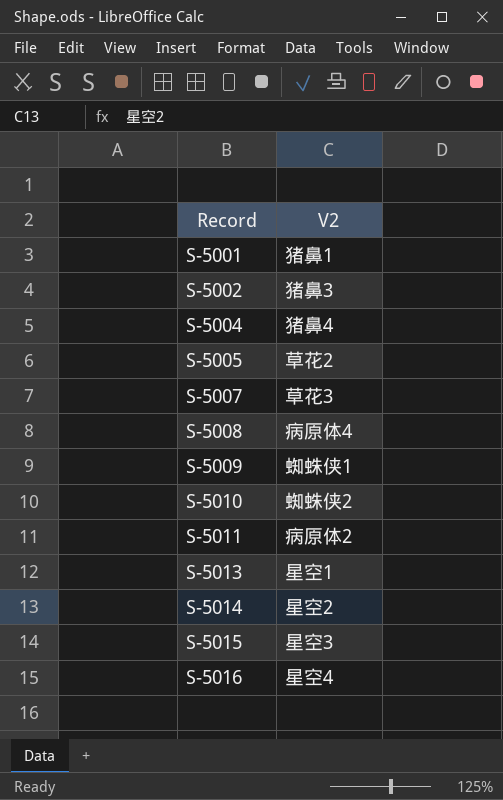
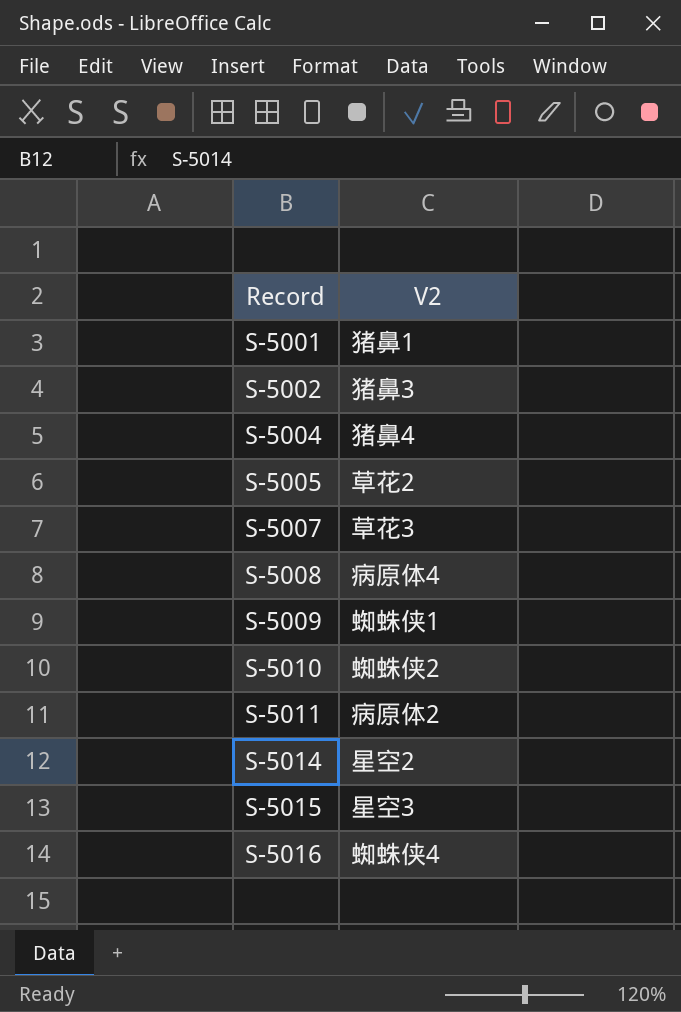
row S-5013: 星空1 -> none
S-5016 | V2: 星空4 -> 蜘蛛侠4

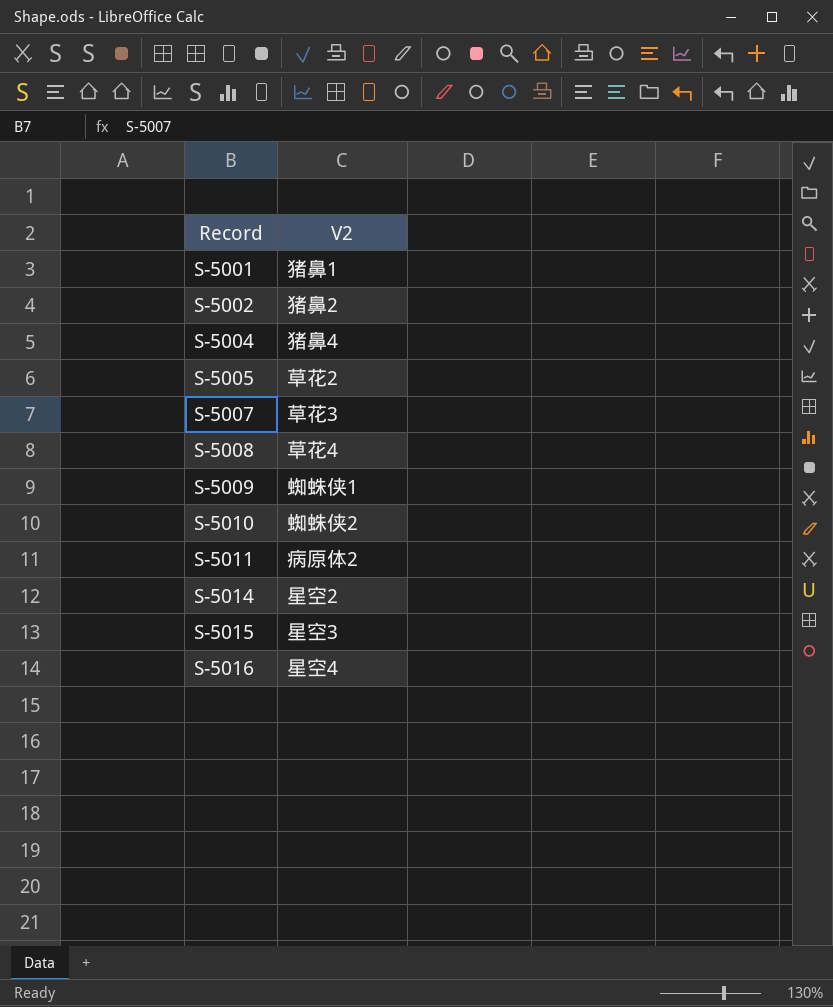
S-5002 | V2: 猪鼻3 -> 猪鼻2
S-5008 | V2: 病原体4 -> 草花4
S-5016 | V2: 蜘蛛侠4 -> 星空4

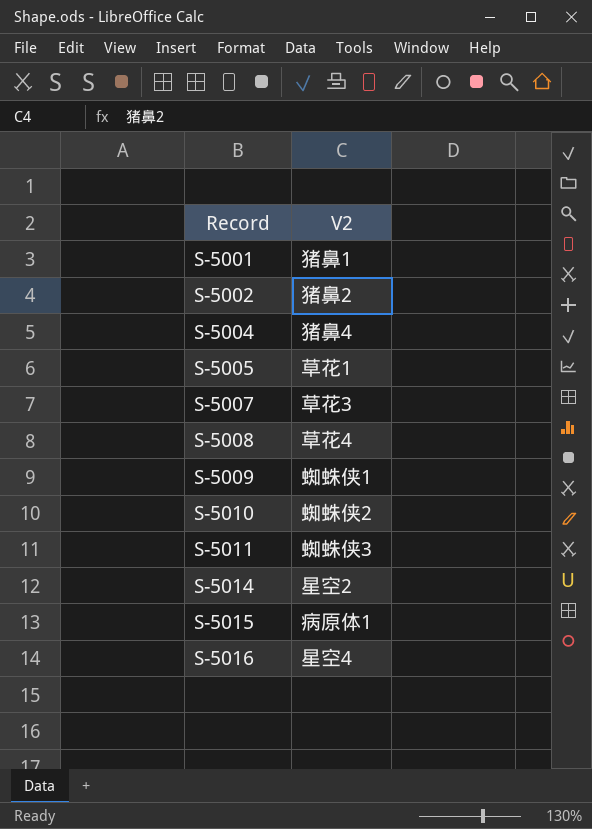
S-5005 | V2: 草花2 -> 草花1
S-5011 | V2: 病原体2 -> 蜘蛛侠3
S-5015 | V2: 星空3 -> 病原体1

